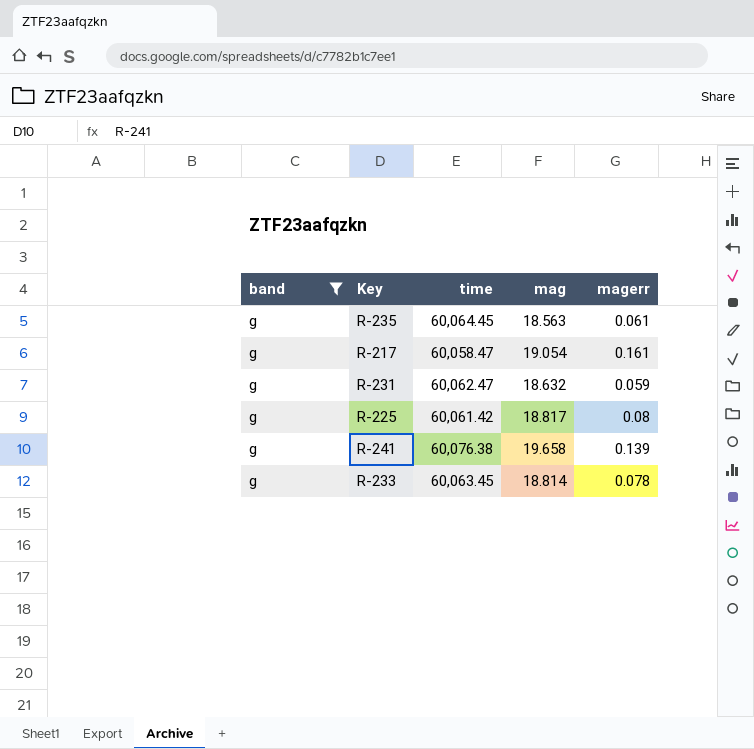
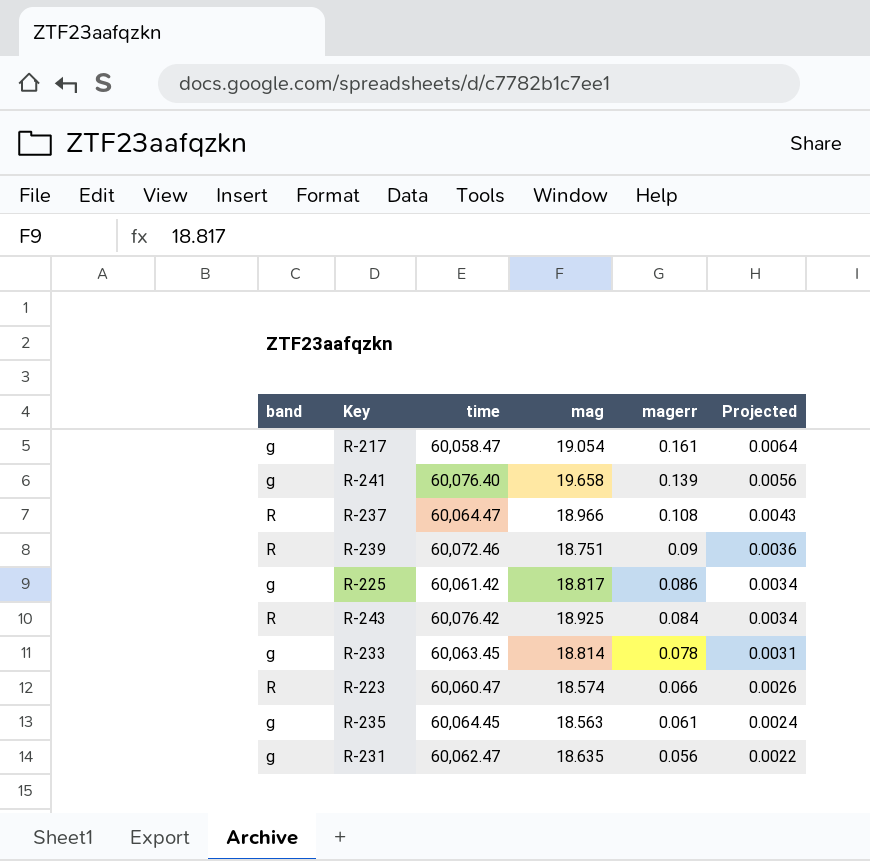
filter: band = g -> none
row order: none -> magerr descending
column Projected | formula: none -> [magerr] * 0.04
R-241 | time: 60,076.38 -> 60,076.40
R-225 | magerr: 0.08 -> 0.086
R-231 | mag: 18.632 -> 18.635
R-231 | magerr: 0.059 -> 0.056

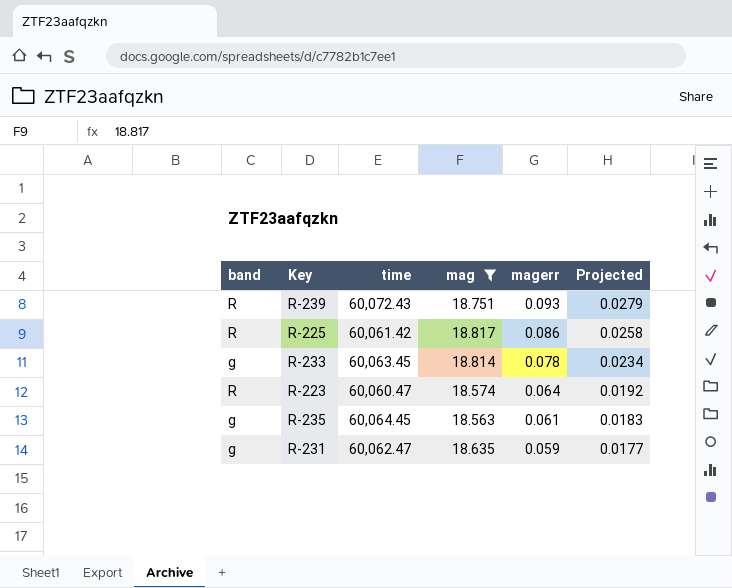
filter: none -> mag <= 18.817
column Projected | formula: [magerr] * 0.04 -> [magerr] * 0.3
R-239 | time: 60,072.46 -> 60,072.43
R-239 | magerr: 0.09 -> 0.093
R-225 | band: g -> R
R-223 | magerr: 0.066 -> 0.064
R-231 | magerr: 0.056 -> 0.059

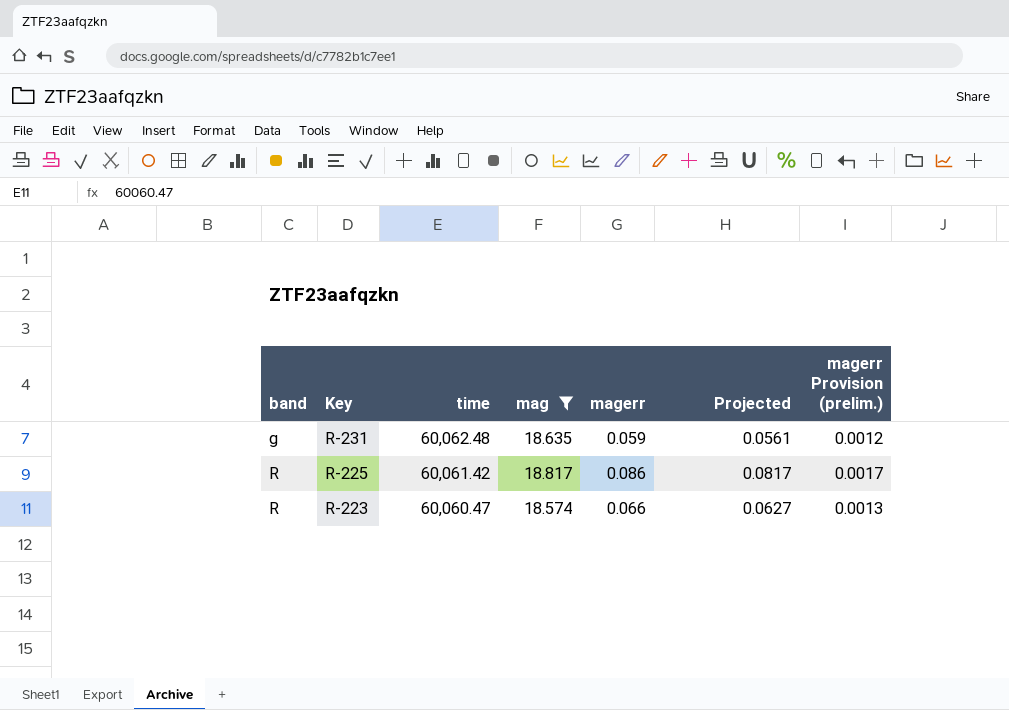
row order: magerr descending -> band ascending
column Projected | formula: [magerr] * 0.3 -> [magerr] * 0.95
column magerr Provision (prelim.) | formula: none -> [magerr] * 0.02
row R-239: R | 60,072.43 | 18.751 | 0.093 | 0.0279 -> none
row R-233: g | 60,063.45 | 18.814 | 0.078 | 0.0234 -> none
row R-235: g | 60,064.45 | 18.563 | 0.061 | 0.0183 -> none
R-231 | time: 60,062.47 -> 60,062.48
R-223 | magerr: 0.064 -> 0.066

